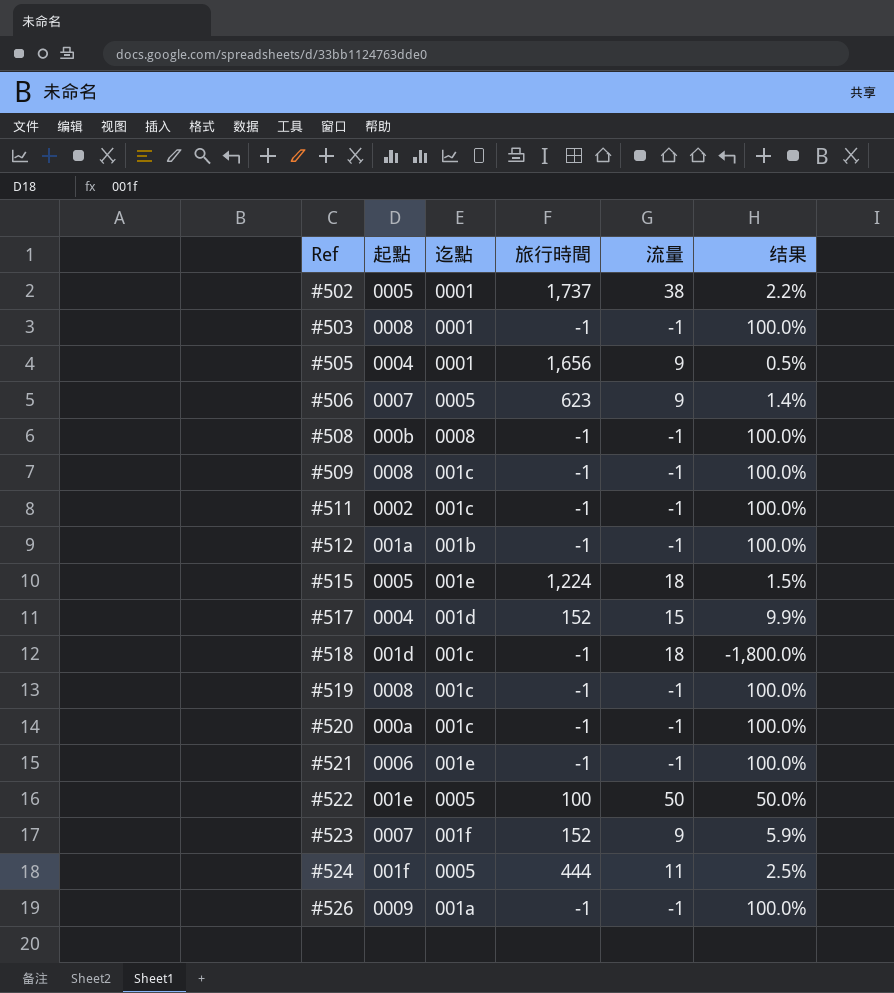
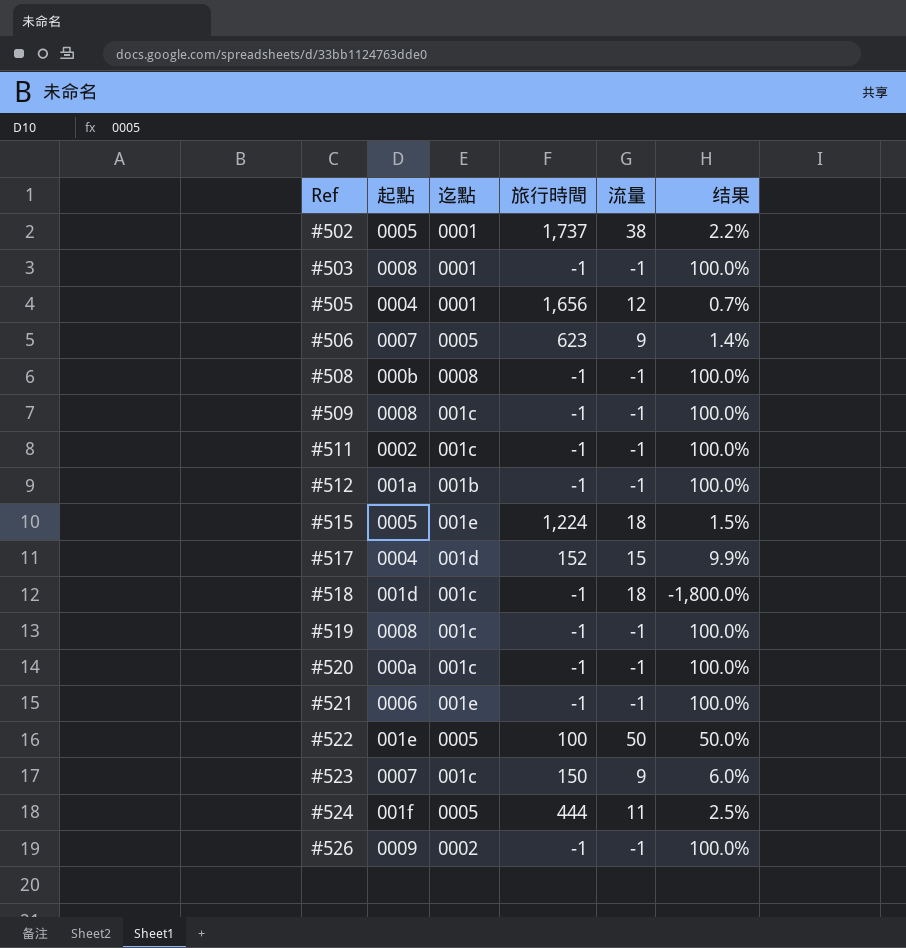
#505 | 流量: 9 -> 12
#505 | 结果: 0.5% -> 0.7%
#523 | 迄點: 001f -> 001c
#523 | 旅行時間: 152 -> 150
#523 | 结果: 5.9% -> 6.0%
#526 | 迄點: 001a -> 0002

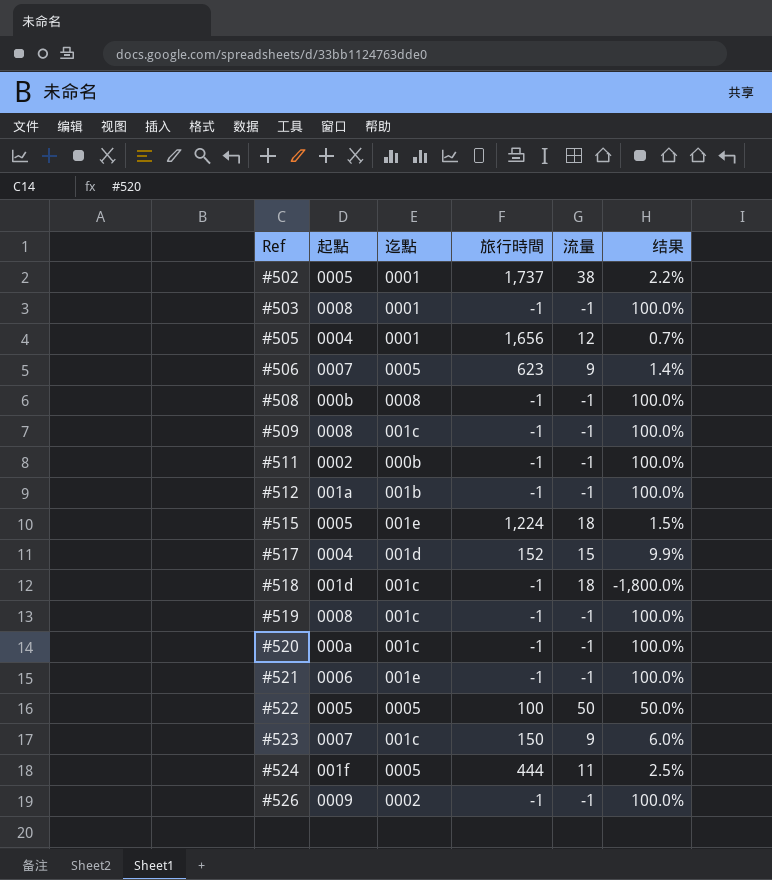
#511 | 迄點: 001c -> 000b
#522 | 起點: 001e -> 0005

